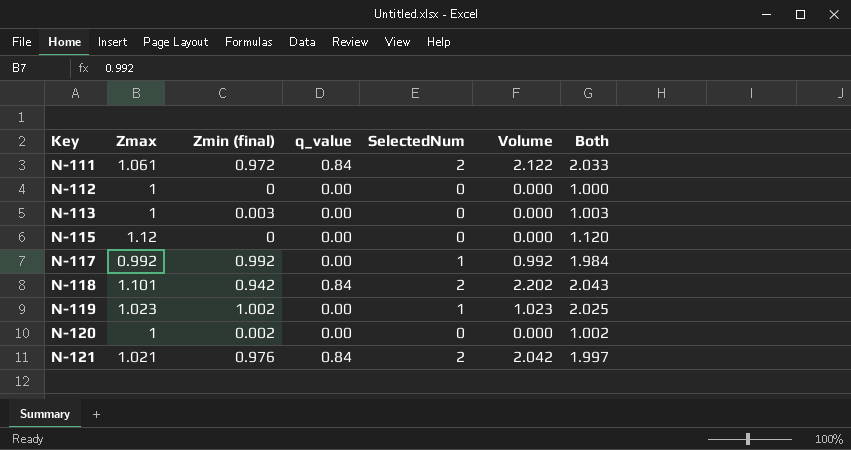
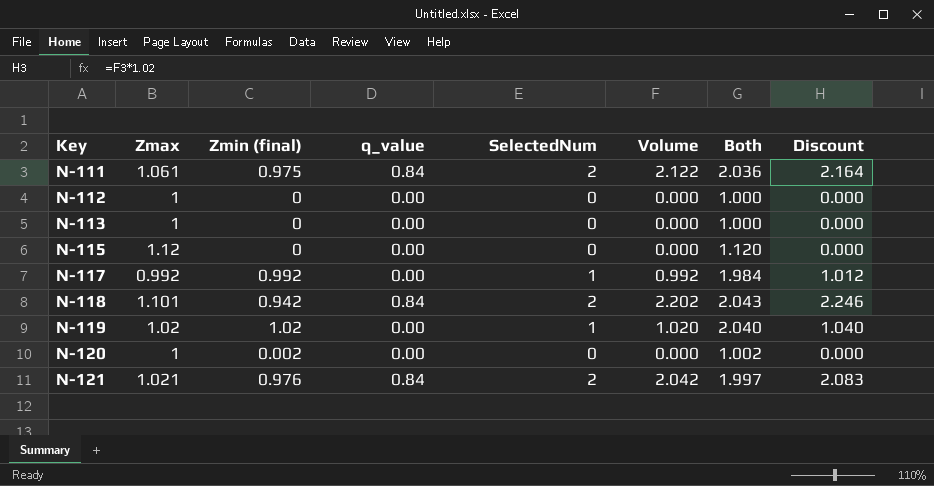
column Discount | formula: none -> [Volume] * 1.02
N-111 | Zmin (final): 0.972 -> 0.975
N-111 | Both: 2.033 -> 2.036
N-113 | Zmin (final): 0.003 -> 0
N-113 | Both: 1.003 -> 1.000
N-119 | Zmax: 1.023 -> 1.02
N-119 | Zmin (final): 1.002 -> 1.02
N-119 | Volume: 1.023 -> 1.020
N-119 | Both: 2.025 -> 2.040

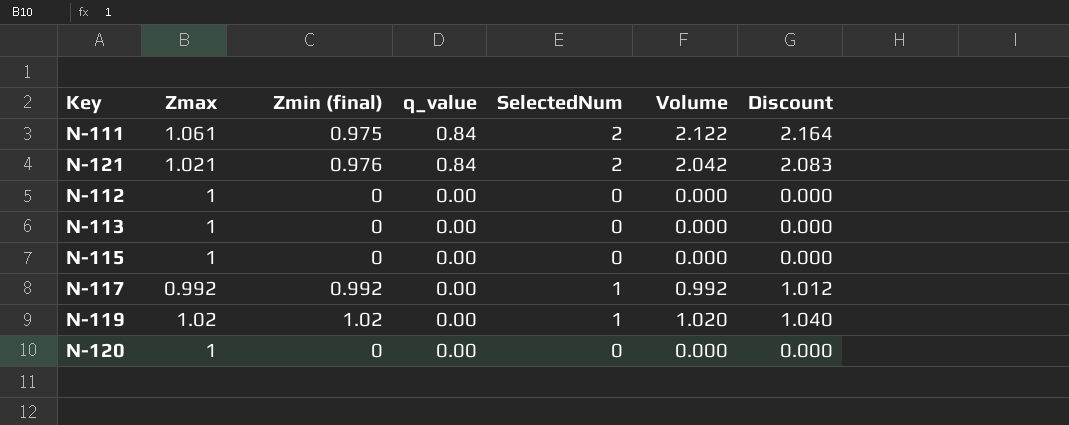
row order: Key ascending -> q_value descending
column Both | formula: [Zmax] + [Zmin (final)] -> none
row N-118: 1.101 | 0.942 | 0.84 | 2 | 2.202 | 2.043 | 2.246 -> none
N-115 | Zmax: 1.12 -> 1
N-120 | Zmin (final): 0.002 -> 0

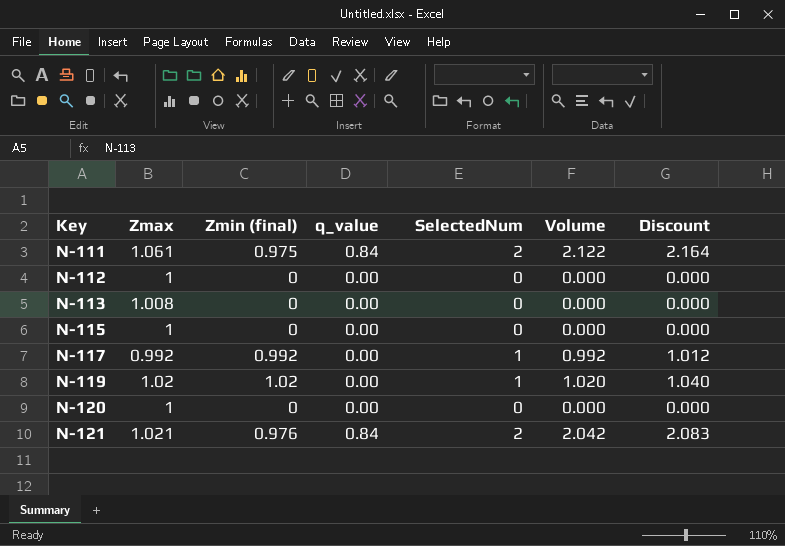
row order: q_value descending -> Key ascending
N-113 | Zmax: 1 -> 1.008

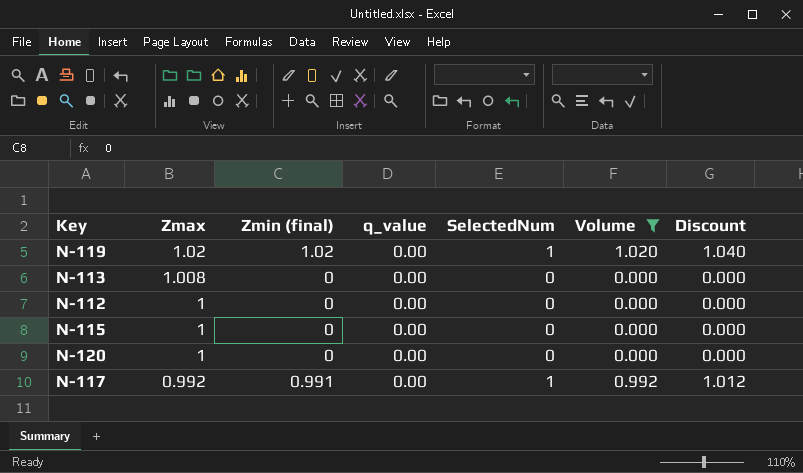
filter: none -> Volume <= 1.020
row order: Key ascending -> Zmax descending
N-117 | Zmin (final): 0.992 -> 0.991

